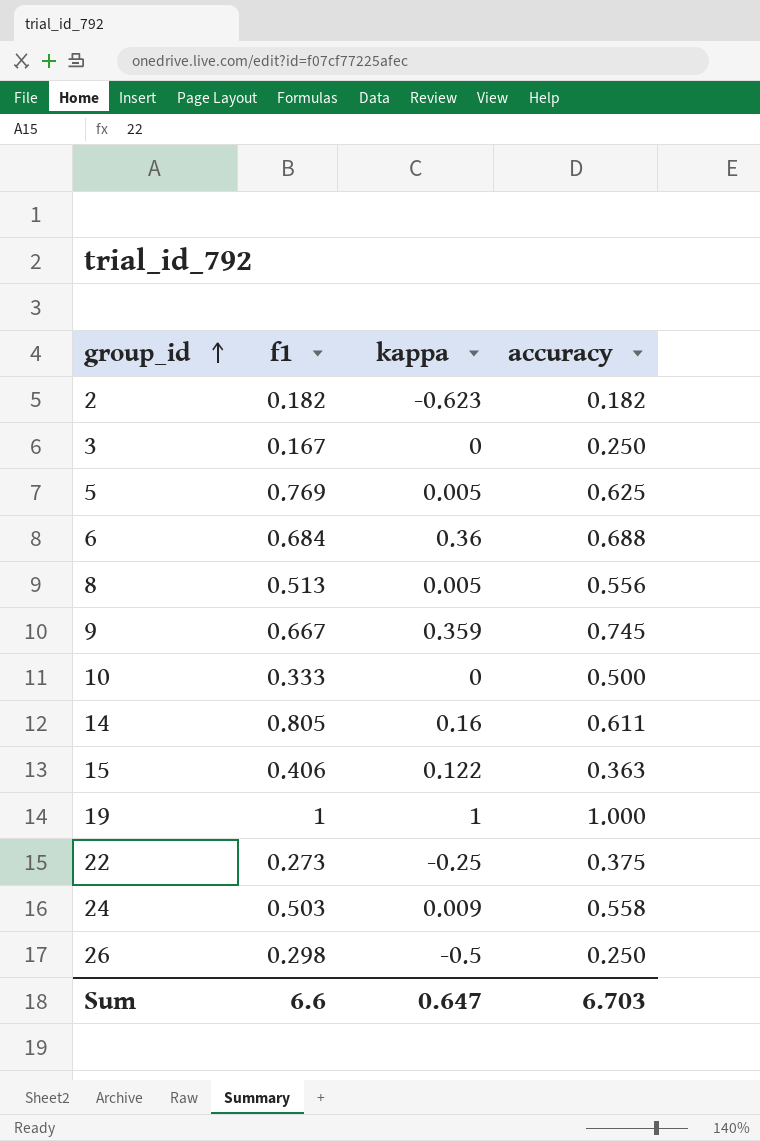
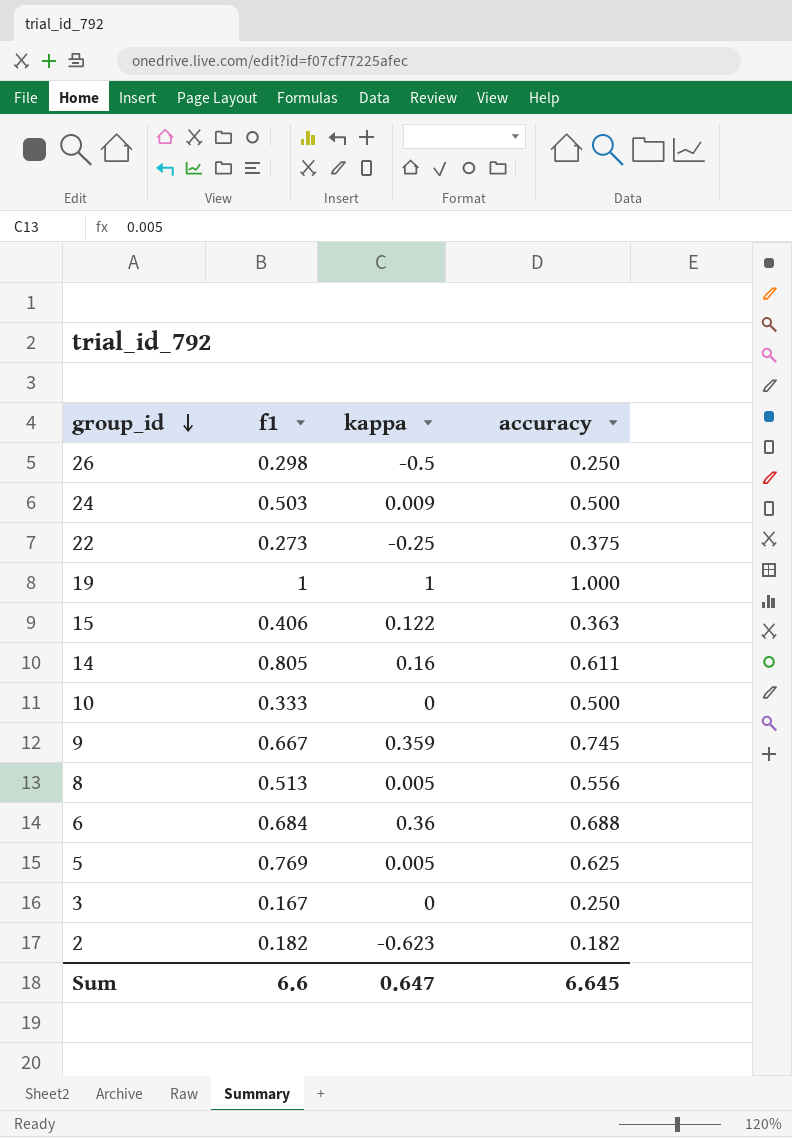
row order: group_id ascending -> group_id descending
24 | accuracy: 0.558 -> 0.500
Sum | accuracy: 6.703 -> 6.645

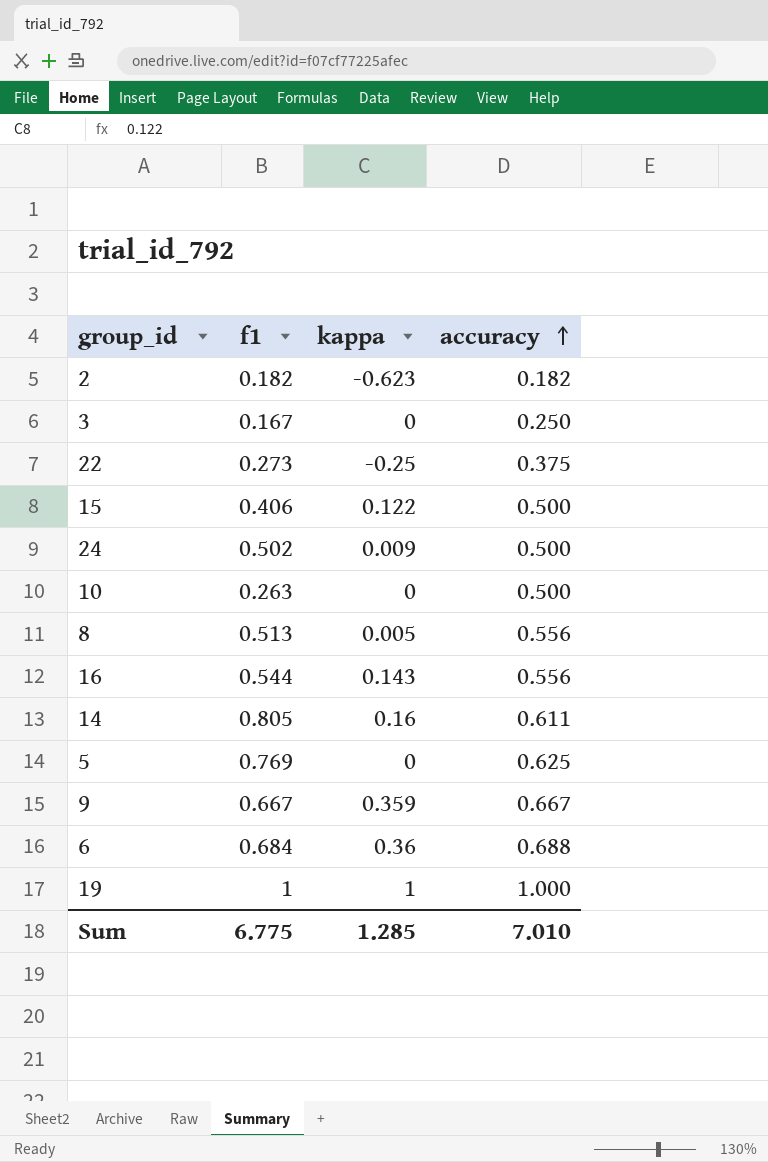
row order: group_id descending -> accuracy ascending
row 26: 0.298 | -0.5 | 0.250 -> none
15 | accuracy: 0.363 -> 0.500
24 | f1: 0.503 -> 0.502
10 | f1: 0.333 -> 0.263
row 16: none -> 0.544 | 0.143 | 0.556
5 | kappa: 0.005 -> 0
9 | accuracy: 0.745 -> 0.667
Sum | f1: 6.6 -> 6.775
Sum | kappa: 0.647 -> 1.285
Sum | accuracy: 6.645 -> 7.010

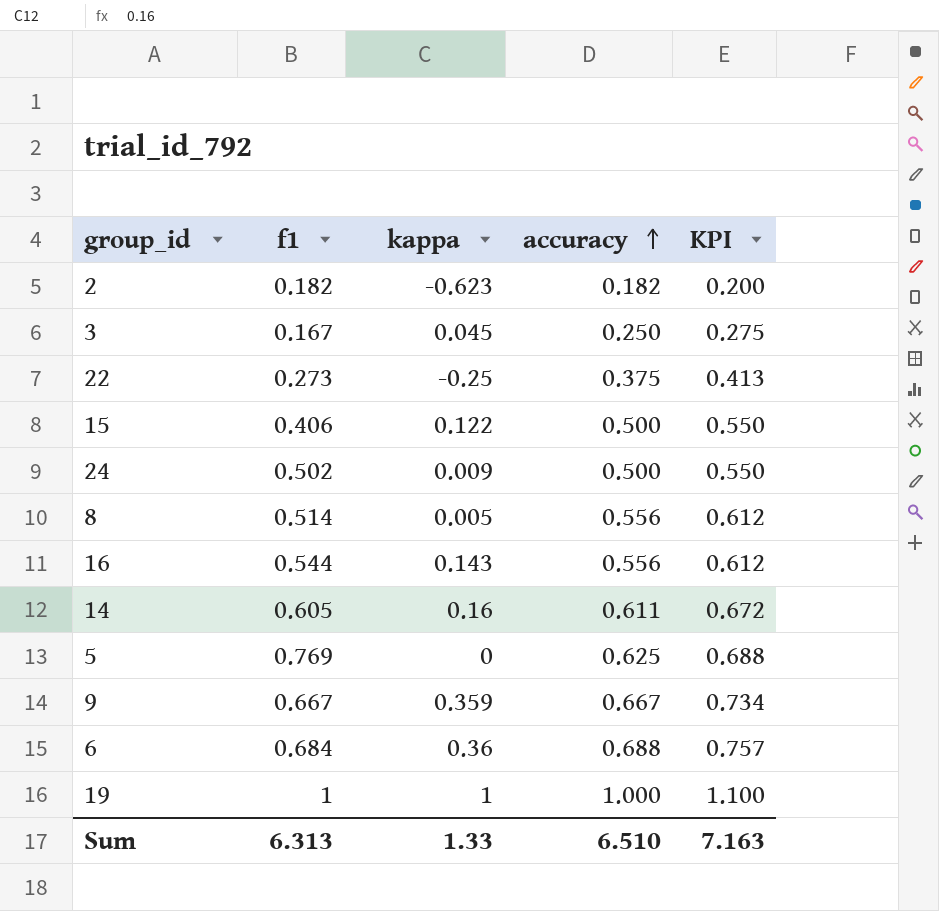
column KPI | formula: none -> [accuracy] * 1.1
row 10: 0.263 | 0 | 0.500 -> none
3 | kappa: 0 -> 0.045
8 | f1: 0.513 -> 0.514
14 | f1: 0.805 -> 0.605
Sum | f1: 6.775 -> 6.313
Sum | kappa: 1.285 -> 1.33
Sum | accuracy: 7.010 -> 6.510

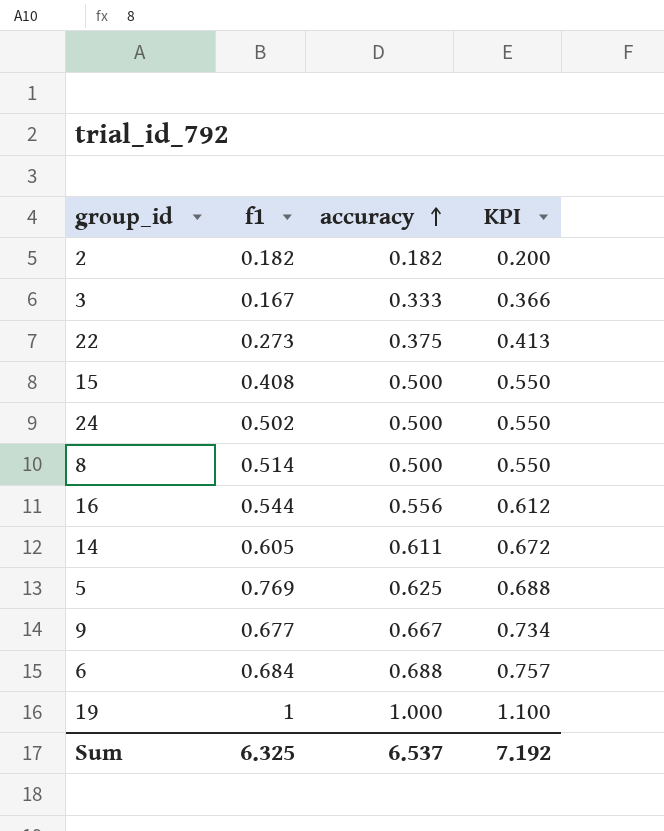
column kappa | position: 3 -> none
3 | accuracy: 0.250 -> 0.333
3 | KPI: 0.275 -> 0.366
15 | f1: 0.406 -> 0.408
8 | accuracy: 0.556 -> 0.500
8 | KPI: 0.612 -> 0.550
9 | f1: 0.667 -> 0.677
Sum | f1: 6.313 -> 6.325
Sum | accuracy: 6.510 -> 6.537
Sum | KPI: 7.163 -> 7.192

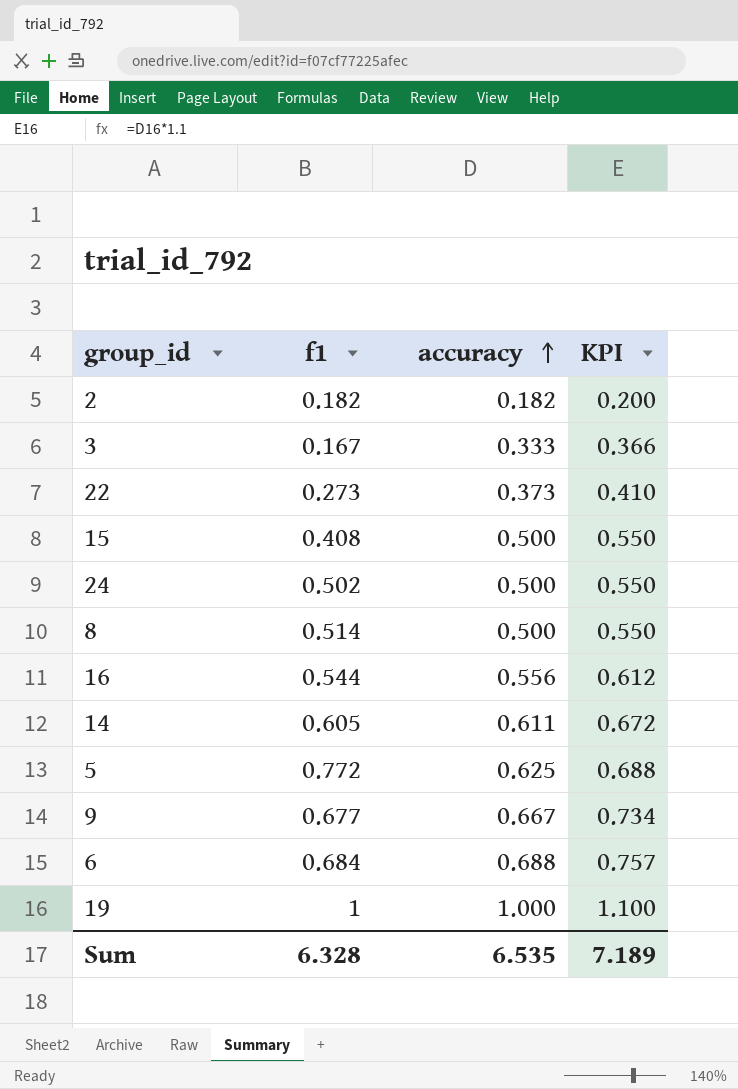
22 | accuracy: 0.375 -> 0.373
22 | KPI: 0.413 -> 0.410
5 | f1: 0.769 -> 0.772
Sum | f1: 6.325 -> 6.328
Sum | accuracy: 6.537 -> 6.535
Sum | KPI: 7.192 -> 7.189

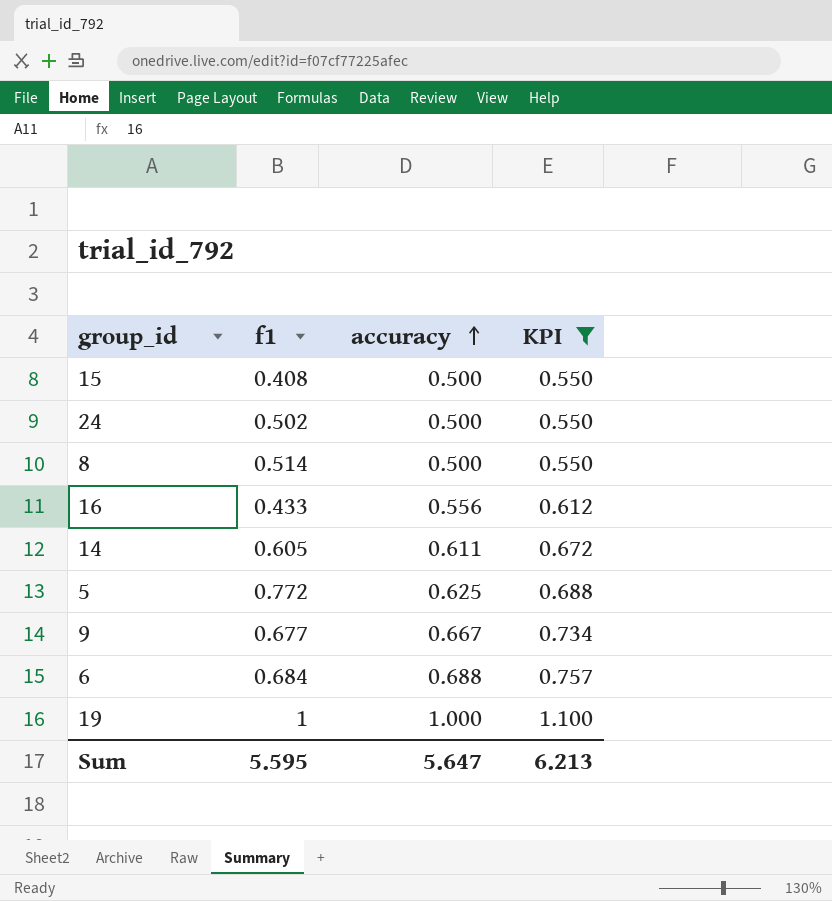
filter: none -> KPI >= 0.550
16 | f1: 0.544 -> 0.433
Sum | f1: 6.328 -> 5.595
Sum | accuracy: 6.535 -> 5.647
Sum | KPI: 7.189 -> 6.213

